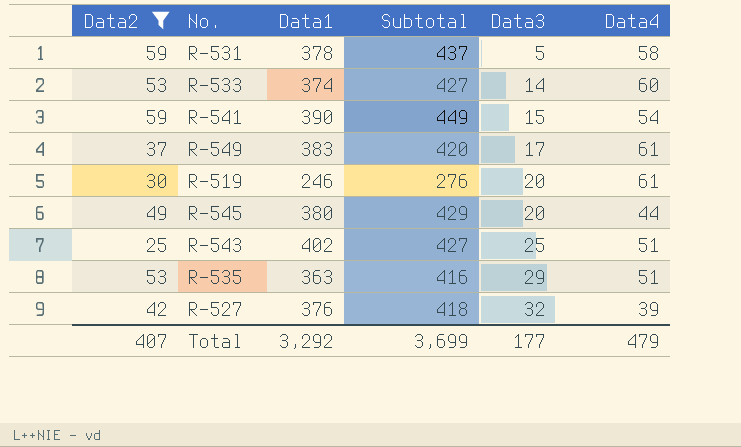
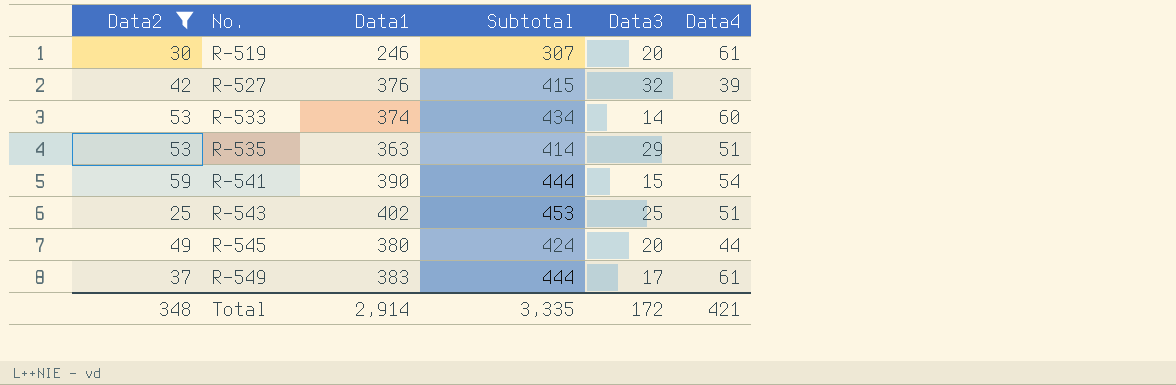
row order: Data3 ascending -> No. ascending
column Subtotal | formula: [Data2] + [Data1] -> [Data1] + [Data4]
row R-531: 59 | 378 | 437 | 5 | 58 -> none
Total | Data2: 407 -> 348
Total | Data1: 3,292 -> 2,914
Total | Subtotal: 3,699 -> 3,335
Total | Data3: 177 -> 172
Total | Data4: 479 -> 421

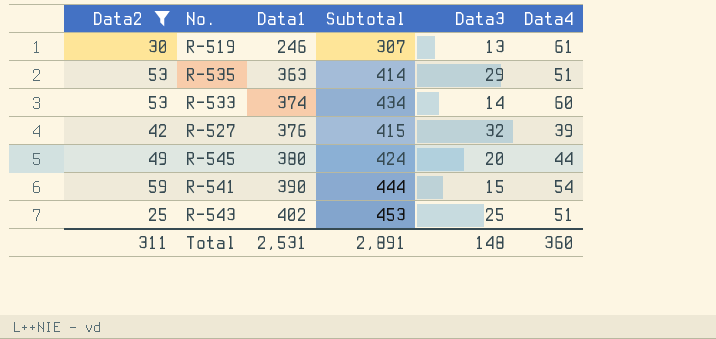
row order: No. ascending -> Data1 ascending
row R-549: 37 | 383 | 444 | 17 | 61 -> none
R-519 | Data3: 20 -> 13
Total | Data2: 348 -> 311
Total | Data1: 2,914 -> 2,531
Total | Subtotal: 3,335 -> 2,891
Total | Data3: 172 -> 148
Total | Data4: 421 -> 360

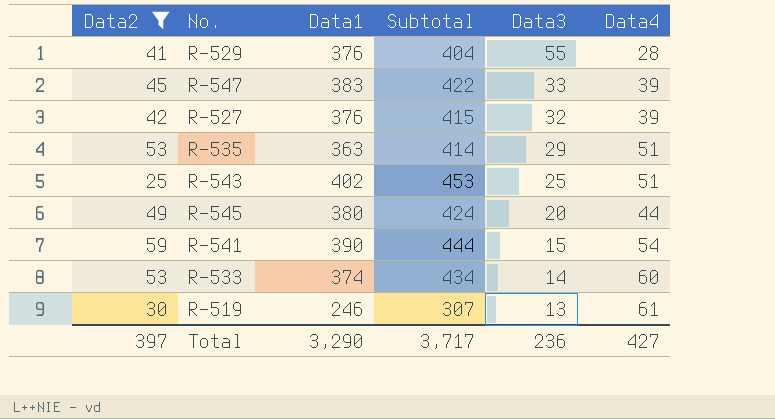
row order: Data1 ascending -> Data3 descending
row R-529: none -> 41 | 376 | 404 | 55 | 28
row R-547: none -> 45 | 383 | 422 | 33 | 39
Total | Data2: 311 -> 397
Total | Data1: 2,531 -> 3,290
Total | Subtotal: 2,891 -> 3,717
Total | Data3: 148 -> 236
Total | Data4: 360 -> 427

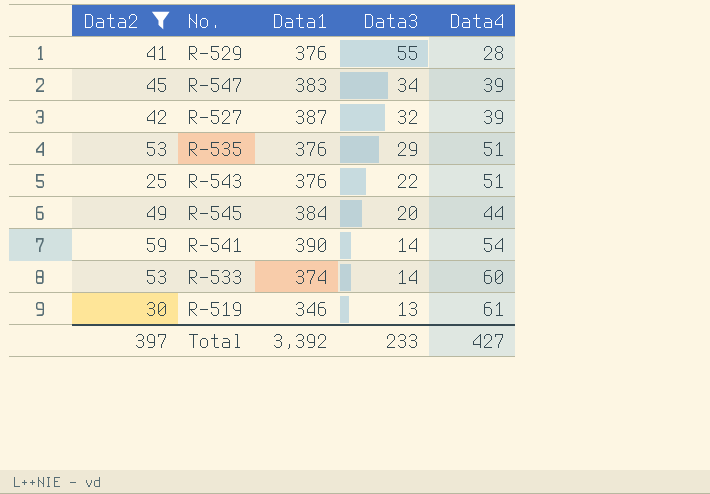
column Subtotal | formula: [Data1] + [Data4] -> none
R-547 | Data3: 33 -> 34
R-527 | Data1: 376 -> 387
R-535 | Data1: 363 -> 376
R-543 | Data1: 402 -> 376
R-543 | Data3: 25 -> 22
R-545 | Data1: 380 -> 384
R-541 | Data3: 15 -> 14
R-519 | Data1: 246 -> 346
Total | Data1: 3,290 -> 3,392
Total | Data3: 236 -> 233

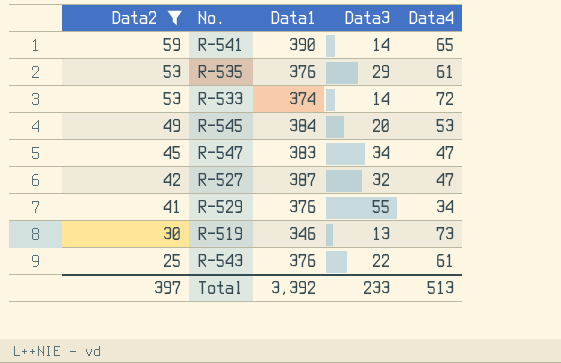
row order: Data3 descending -> Data2 descending
R-541 | Data4: 54 -> 65
R-535 | Data4: 51 -> 61
R-533 | Data4: 60 -> 72
R-545 | Data4: 44 -> 53
R-547 | Data4: 39 -> 47
R-527 | Data4: 39 -> 47
R-529 | Data4: 28 -> 34
R-519 | Data4: 61 -> 73
R-543 | Data4: 51 -> 61
Total | Data4: 427 -> 513

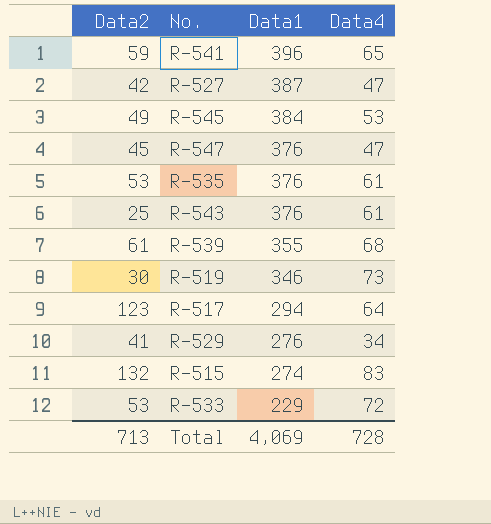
filter: Data2 <= 59 -> none
row order: Data2 descending -> Data1 descending
column Data3 | position: 4 -> none
R-541 | Data1: 390 -> 396
R-547 | Data1: 383 -> 376
R-529 | Data1: 376 -> 276
R-533 | Data1: 374 -> 229
Total | Data2: 397 -> 713
Total | Data1: 3,392 -> 4,069
Total | Data4: 513 -> 728

